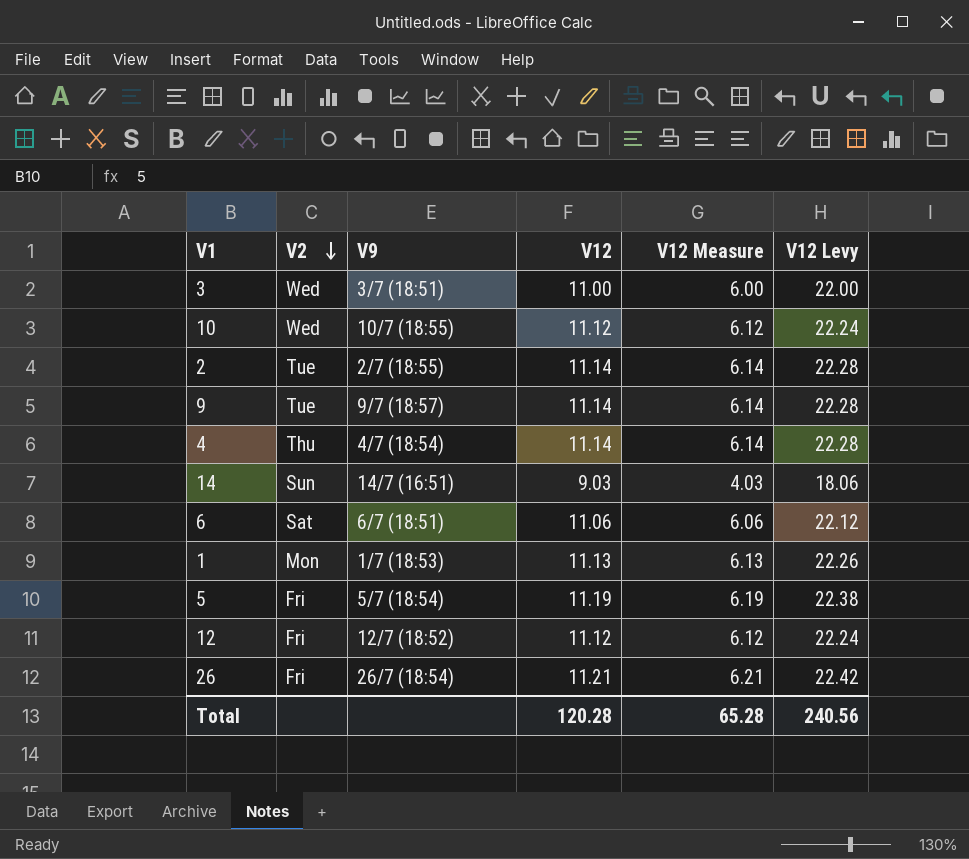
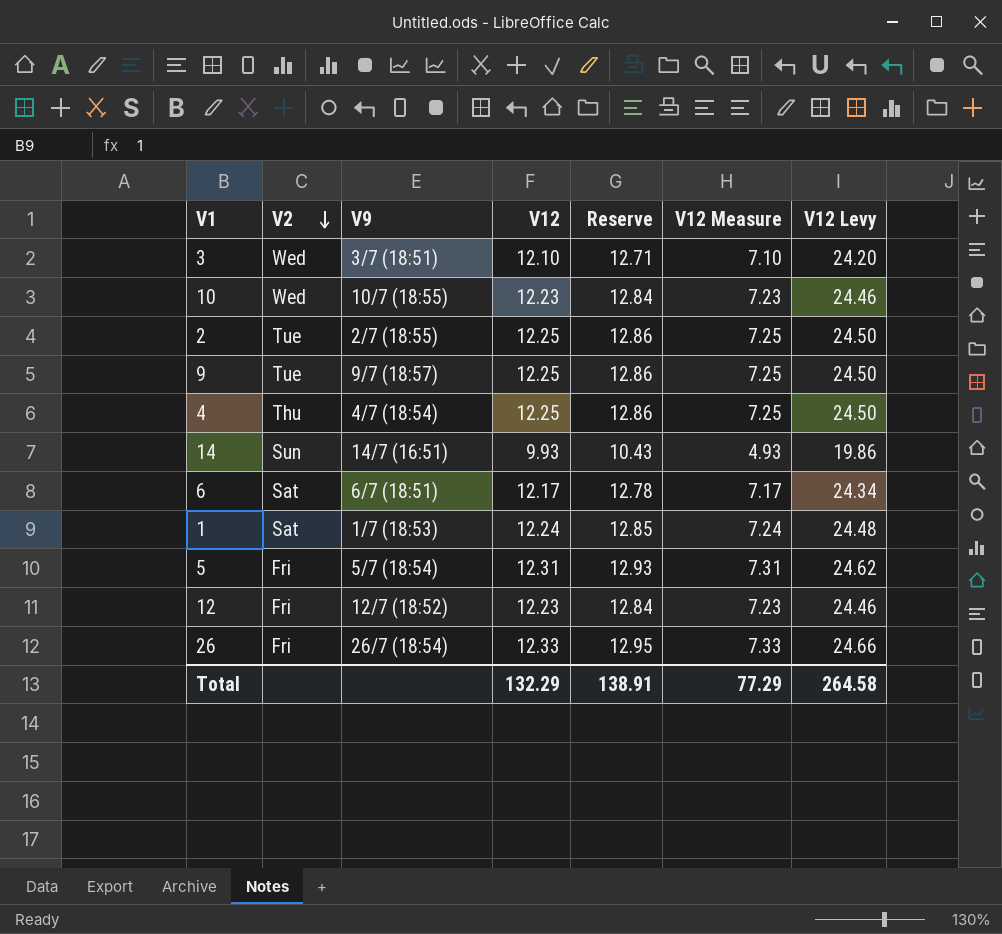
column Reserve | formula: none -> [V12] * 1.05
3 | V12: 11.00 -> 12.10
3 | V12 Measure: 6.00 -> 7.10
3 | V12 Levy: 22.00 -> 24.20
10 | V12: 11.12 -> 12.23
10 | V12 Measure: 6.12 -> 7.23
10 | V12 Levy: 22.24 -> 24.46
2 | V12: 11.14 -> 12.25
2 | V12 Measure: 6.14 -> 7.25
2 | V12 Levy: 22.28 -> 24.50
9 | V12: 11.14 -> 12.25
9 | V12 Measure: 6.14 -> 7.25
9 | V12 Levy: 22.28 -> 24.50
4 | V12: 11.14 -> 12.25
4 | V12 Measure: 6.14 -> 7.25
4 | V12 Levy: 22.28 -> 24.50
14 | V12: 9.03 -> 9.93
14 | V12 Measure: 4.03 -> 4.93
14 | V12 Levy: 18.06 -> 19.86
6 | V12: 11.06 -> 12.17
6 | V12 Measure: 6.06 -> 7.17
6 | V12 Levy: 22.12 -> 24.34
1 | V2: Mon -> Sat
1 | V12: 11.13 -> 12.24
1 | V12 Measure: 6.13 -> 7.24
1 | V12 Levy: 22.26 -> 24.48
5 | V12: 11.19 -> 12.31
5 | V12 Measure: 6.19 -> 7.31
5 | V12 Levy: 22.38 -> 24.62
12 | V12: 11.12 -> 12.23
12 | V12 Measure: 6.12 -> 7.23
12 | V12 Levy: 22.24 -> 24.46
26 | V12: 11.21 -> 12.33
26 | V12 Measure: 6.21 -> 7.33
26 | V12 Levy: 22.42 -> 24.66
Total | V12: 120.28 -> 132.29
Total | V12 Measure: 65.28 -> 77.29
Total | V12 Levy: 240.56 -> 264.58

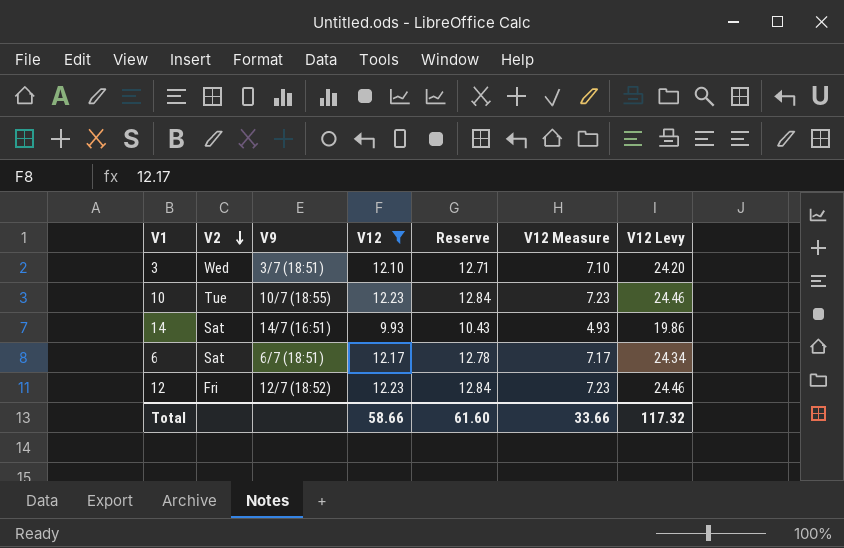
filter: none -> V12 <= 12.23
10 | V2: Wed -> Tue
14 | V2: Sun -> Sat
Total | V12: 132.29 -> 58.66
Total | Reserve: 138.91 -> 61.60
Total | V12 Measure: 77.29 -> 33.66
Total | V12 Levy: 264.58 -> 117.32

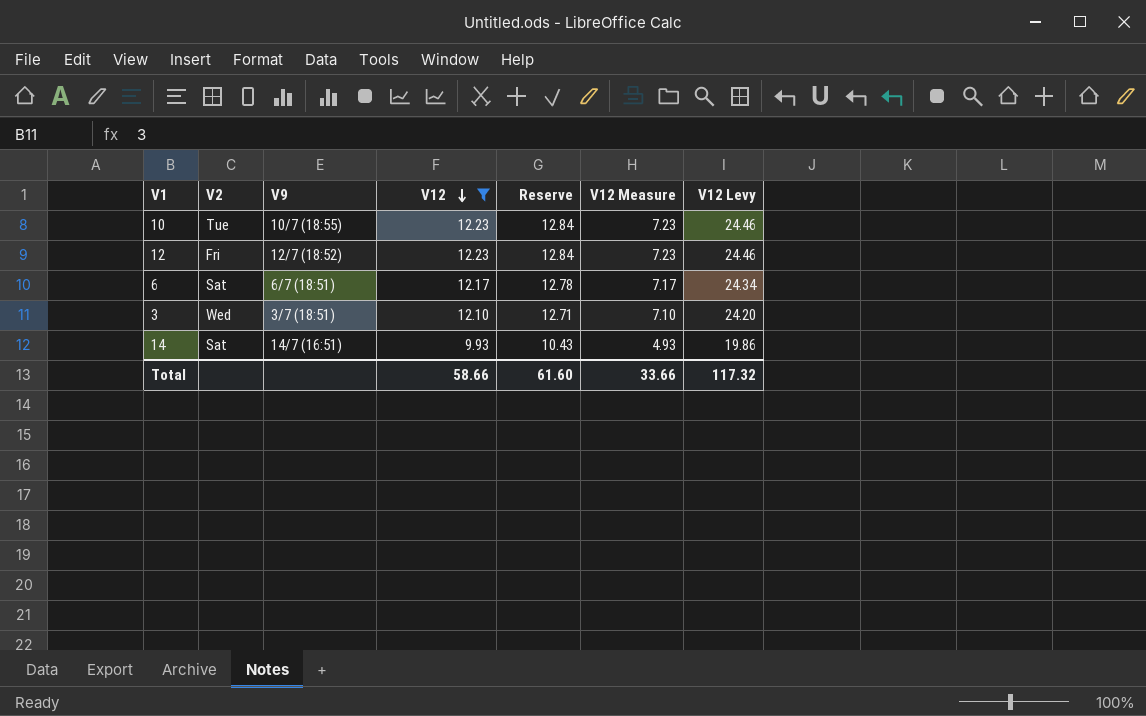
row order: V2 descending -> V12 descending

